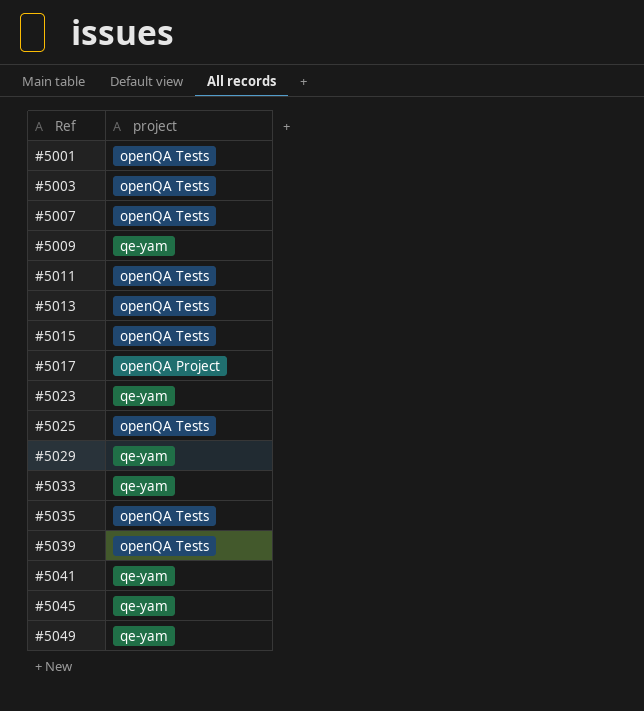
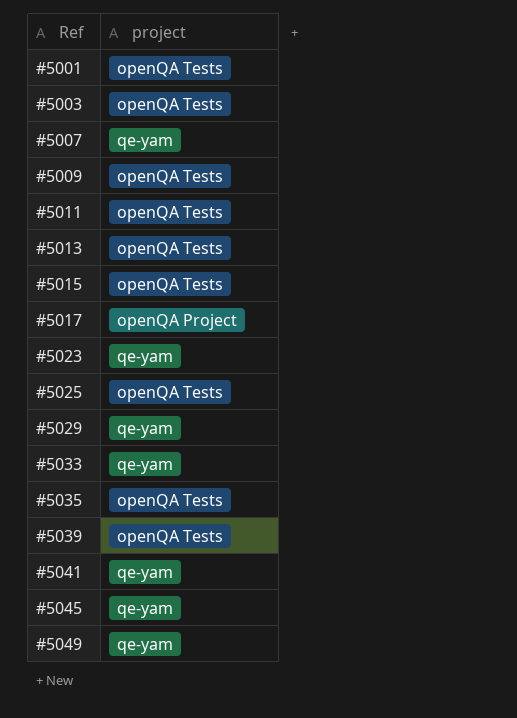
#5007 | project: openQA Tests -> qe-yam
#5009 | project: qe-yam -> openQA Tests

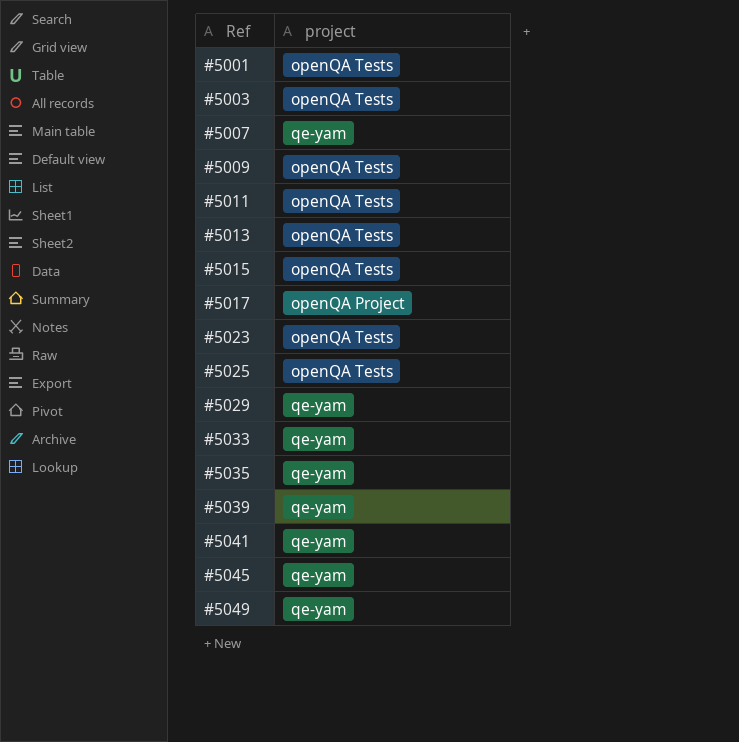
#5023 | project: qe-yam -> openQA Tests
#5035 | project: openQA Tests -> qe-yam
#5039 | project: openQA Tests -> qe-yam

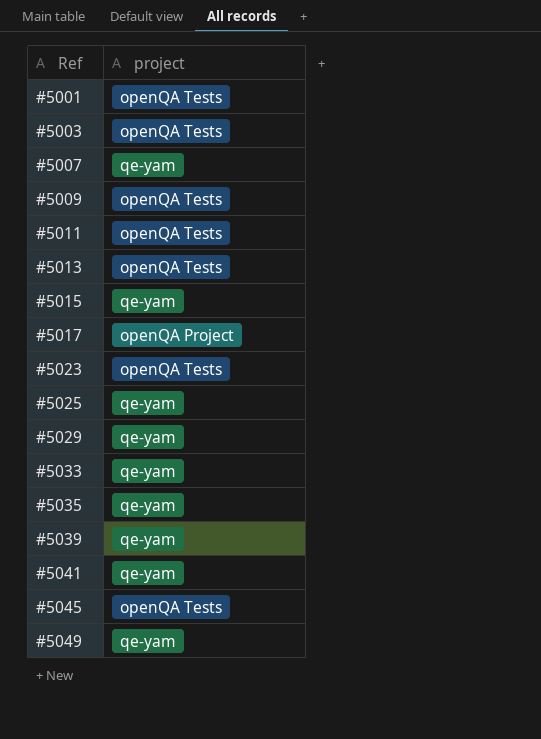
#5015 | project: openQA Tests -> qe-yam
#5025 | project: openQA Tests -> qe-yam
#5045 | project: qe-yam -> openQA Tests

